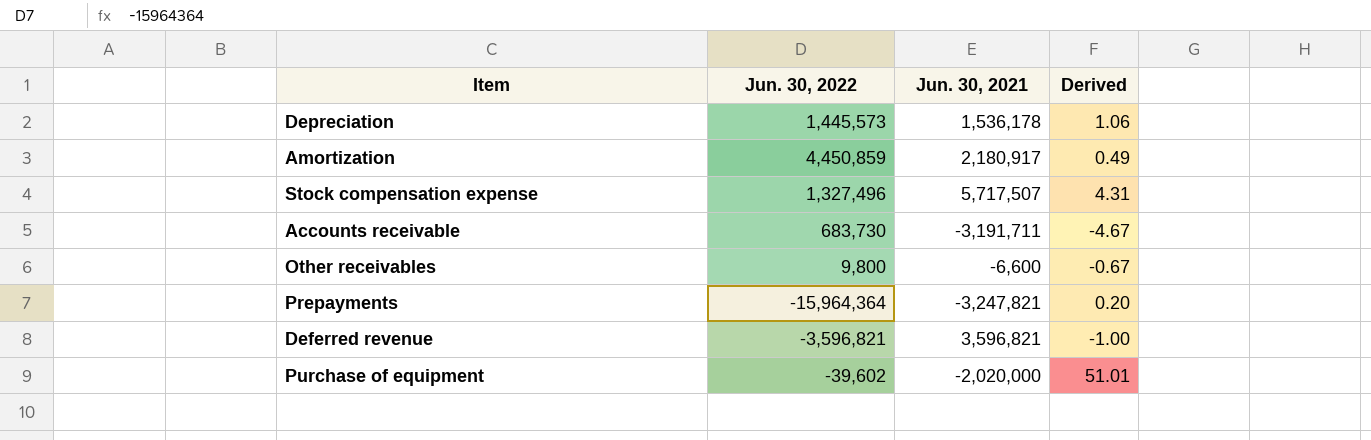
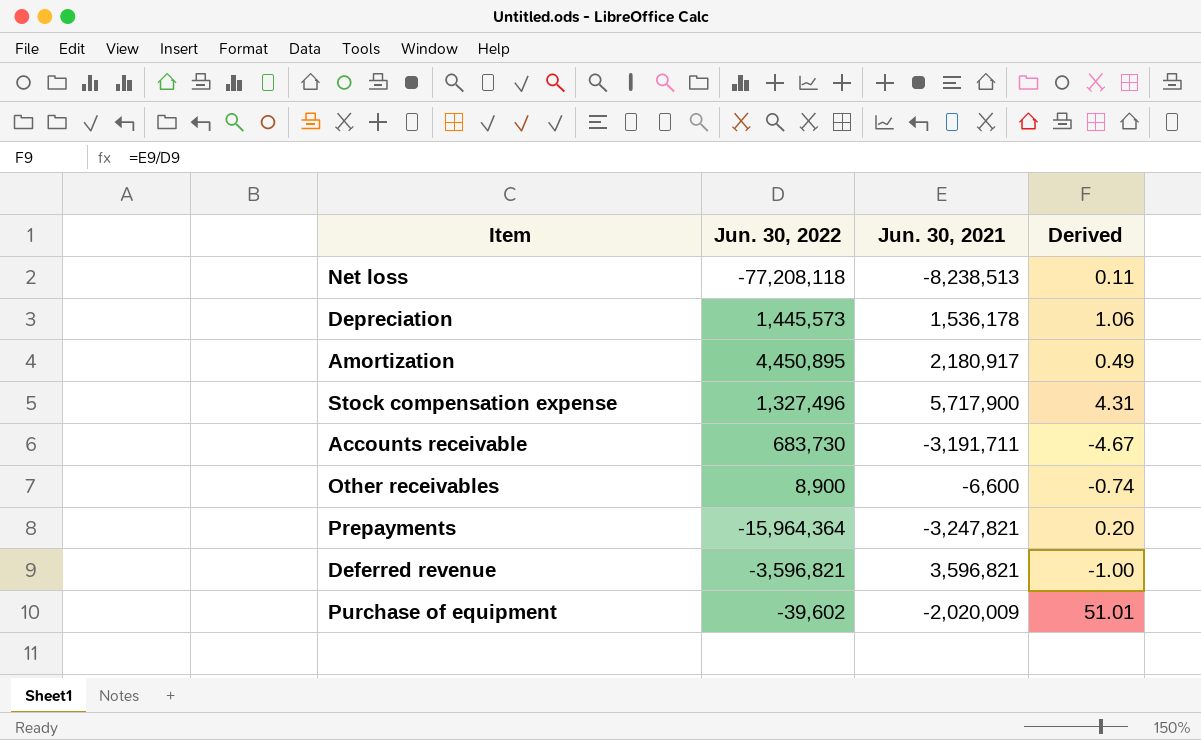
row Net loss: none -> -77,208,118 | -8,238,513 | 0.11
Amortization | Jun. 30, 2022: 4,450,859 -> 4,450,895
Stock compensation expense | Jun. 30, 2021: 5,717,507 -> 5,717,900
Other receivables | Jun. 30, 2022: 9,800 -> 8,900
Other receivables | Derived: -0.67 -> -0.74
Purchase of equipment | Jun. 30, 2021: -2,020,000 -> -2,020,009

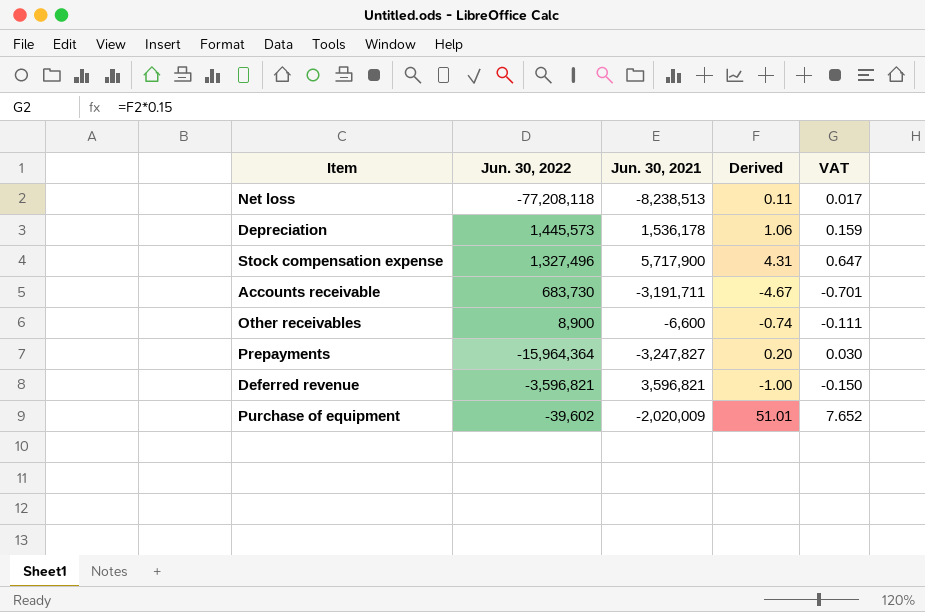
column VAT | formula: none -> [Derived] * 0.15
row Amortization: 4,450,895 | 2,180,917 | 0.49 -> none
Prepayments | Jun. 30, 2021: -3,247,821 -> -3,247,827

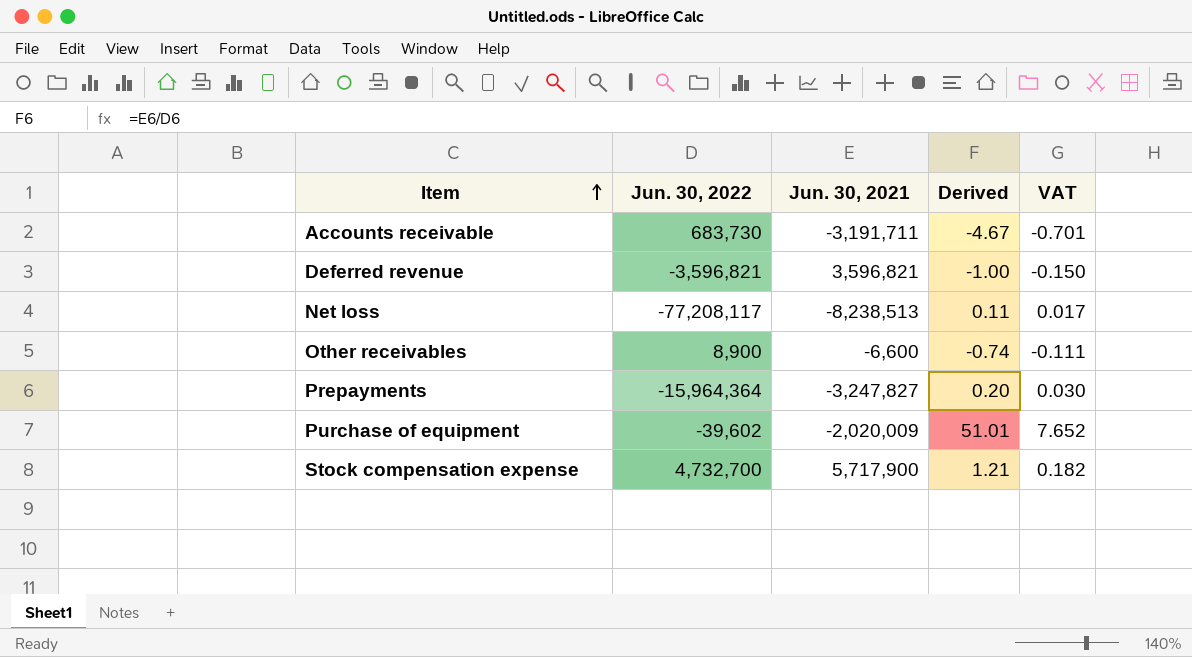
row order: none -> Item ascending
row Depreciation: 1,445,573 | 1,536,178 | 1.06 | 0.159 -> none
Net loss | Jun. 30, 2022: -77,208,118 -> -77,208,117
Stock compensation expense | Jun. 30, 2022: 1,327,496 -> 4,732,700
Stock compensation expense | Derived: 4.31 -> 1.21
Stock compensation expense | VAT: 0.647 -> 0.182

